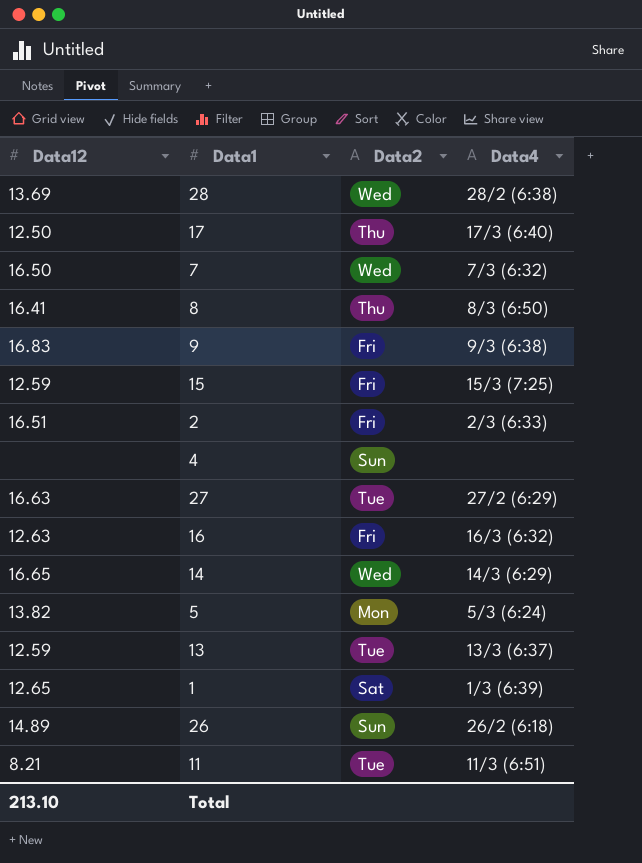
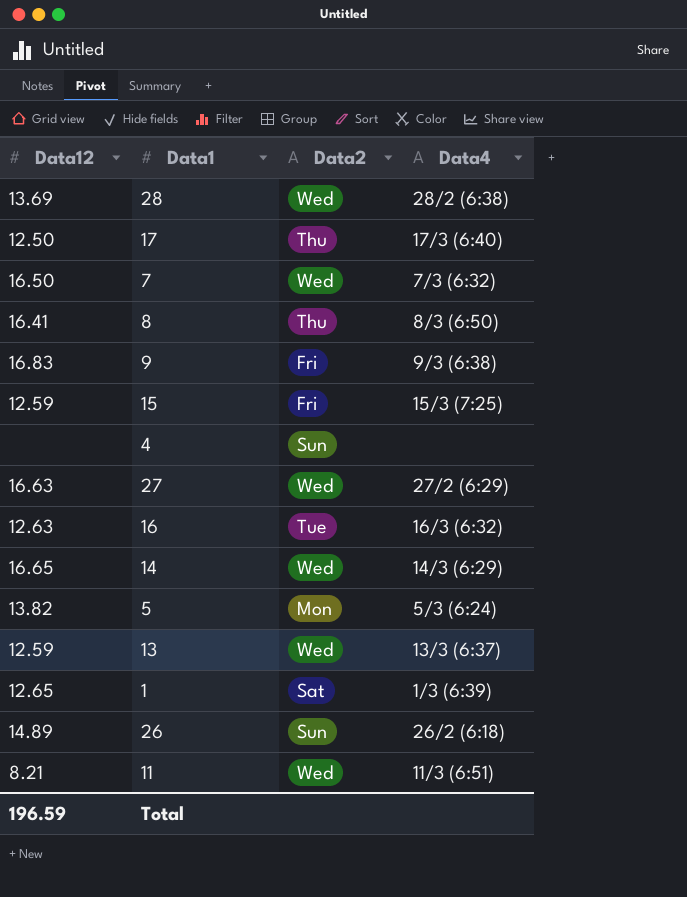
row 2: 16.51 | Fri | 2/3 (6:33) -> none
27 | Data2: Tue -> Wed
16 | Data2: Fri -> Tue
13 | Data2: Tue -> Wed
11 | Data2: Tue -> Wed
Total | Data12: 213.10 -> 196.59

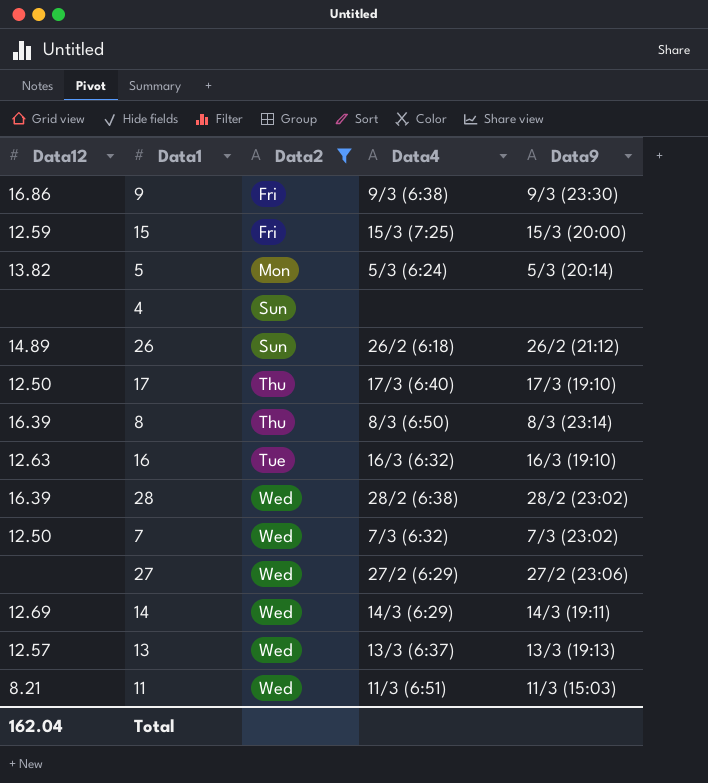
filter: none -> Data2 != Sat
row order: none -> Data2 ascending
column Data9 | position: none -> 5
9 | Data12: 16.83 -> 16.86
8 | Data12: 16.41 -> 16.39
28 | Data12: 13.69 -> 16.39
7 | Data12: 16.50 -> 12.50
27 | Data12: 16.63 -> none
14 | Data12: 16.65 -> 12.69
13 | Data12: 12.59 -> 12.57
Total | Data12: 196.59 -> 162.04

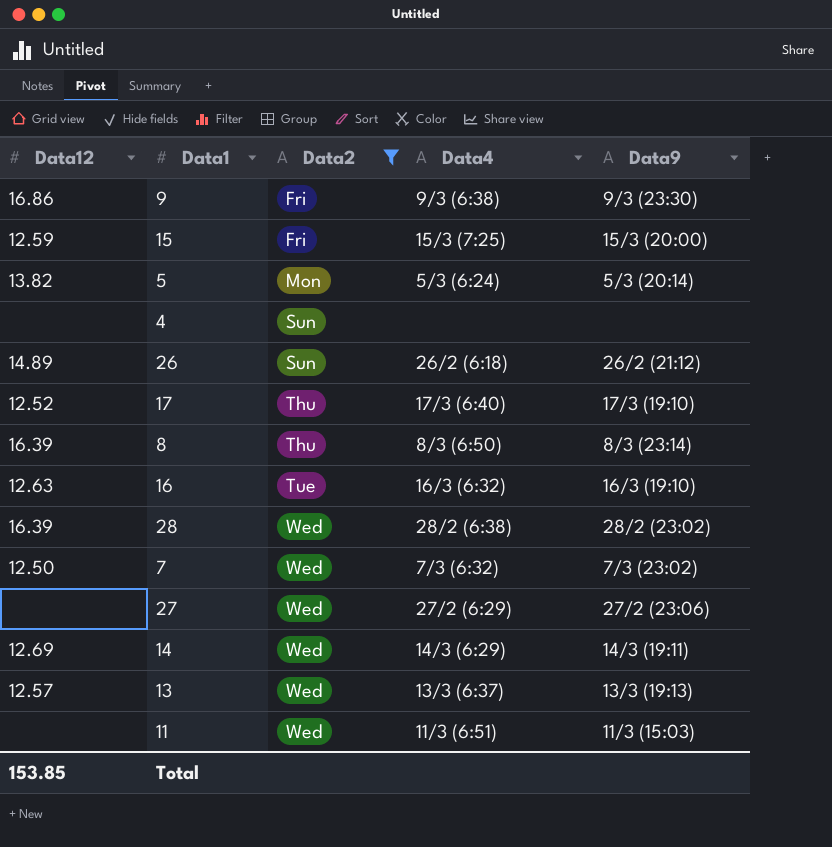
17 | Data12: 12.50 -> 12.52
11 | Data12: 8.21 -> none
Total | Data12: 162.04 -> 153.85

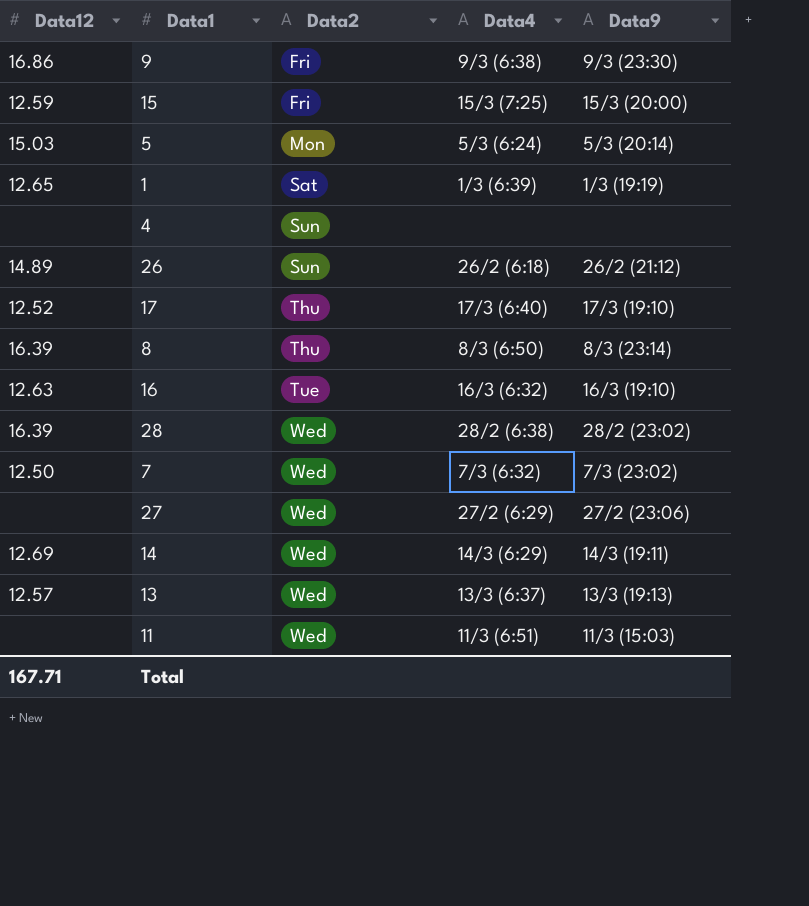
filter: Data2 != Sat -> none
5 | Data12: 13.82 -> 15.03
Total | Data12: 153.85 -> 167.71

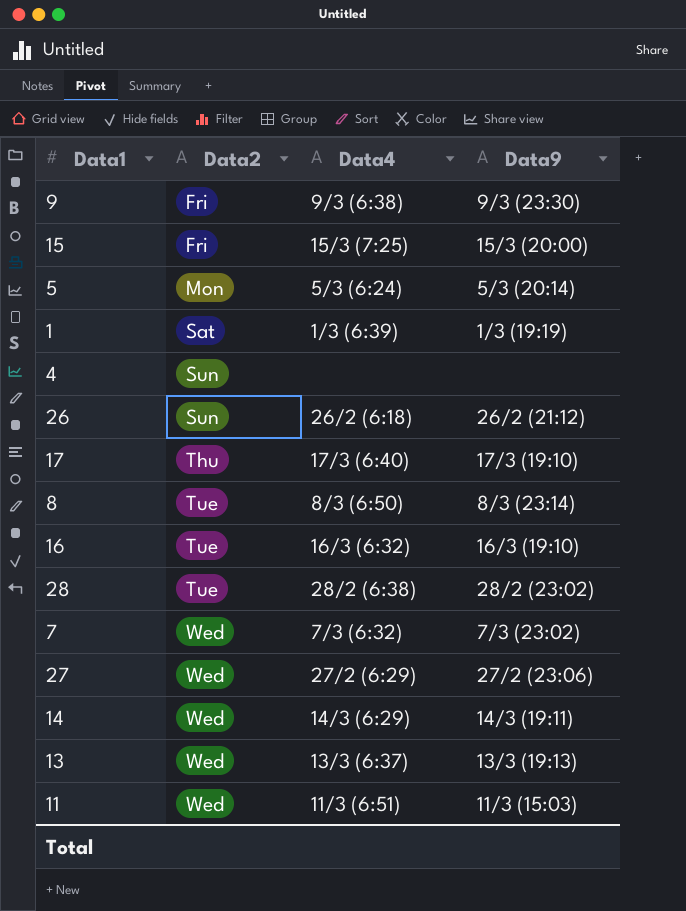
column Data12 | position: 1 -> none
8 | Data2: Thu -> Tue
28 | Data2: Wed -> Tue

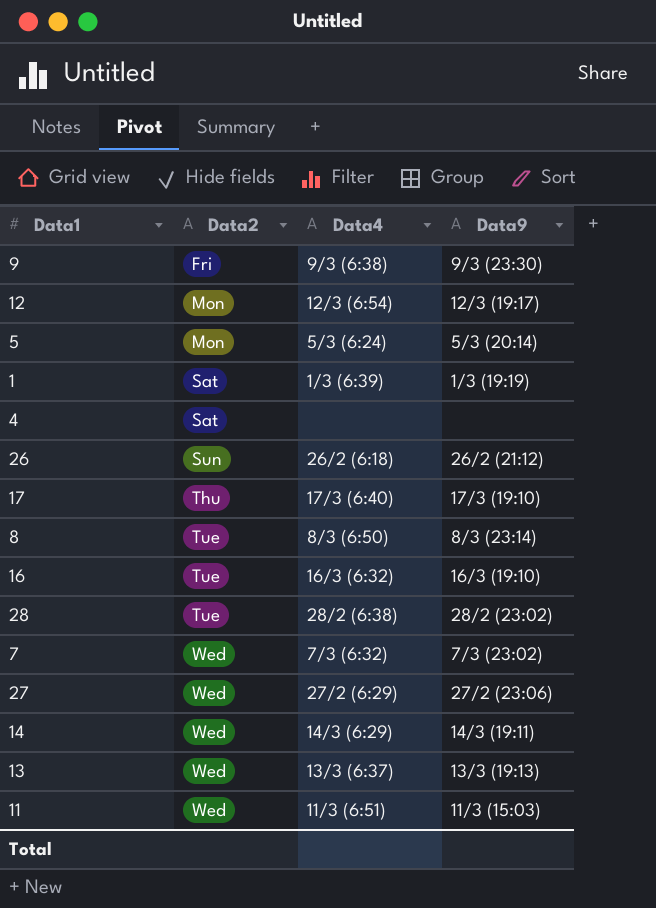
row 15: Fri | 15/3 (7:25) | 15/3 (20:00) -> none
row 12: none -> Mon | 12/3 (6:54) | 12/3 (19:17)
4 | Data2: Sun -> Sat

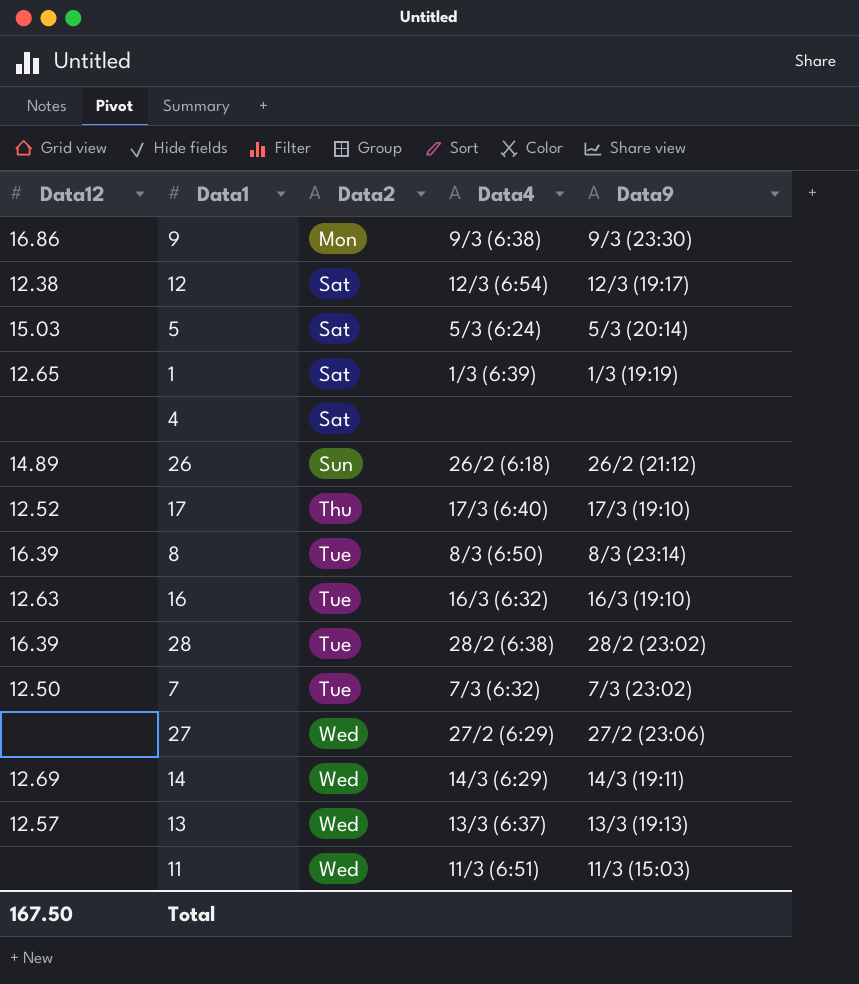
column Data12 | position: none -> 1
9 | Data2: Fri -> Mon
12 | Data2: Mon -> Sat
5 | Data2: Mon -> Sat
7 | Data2: Wed -> Tue

